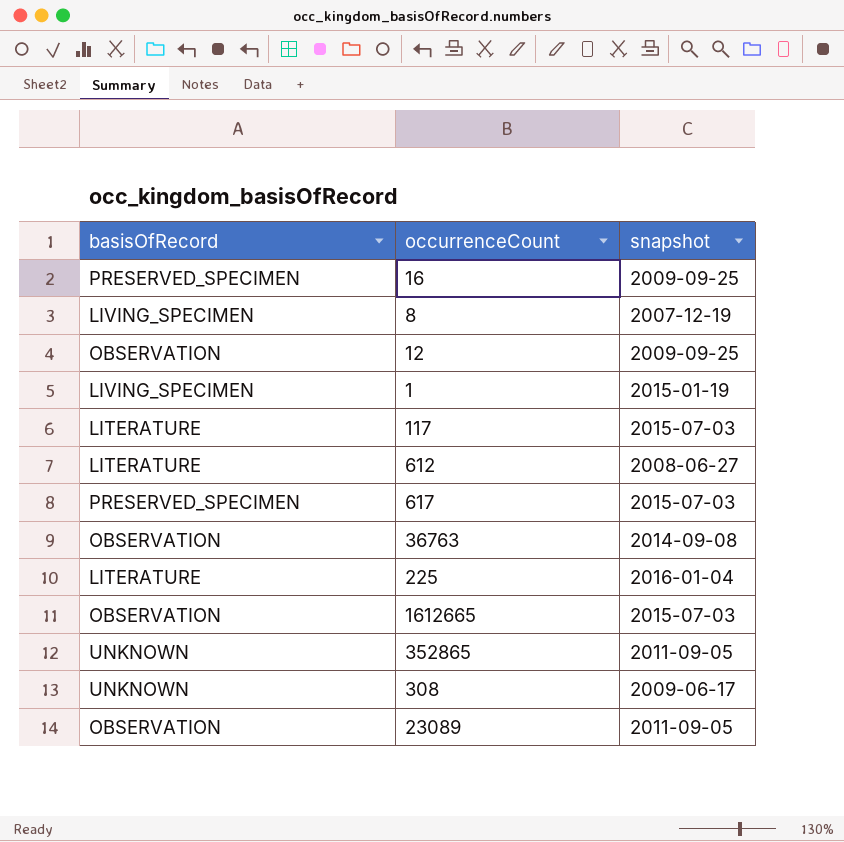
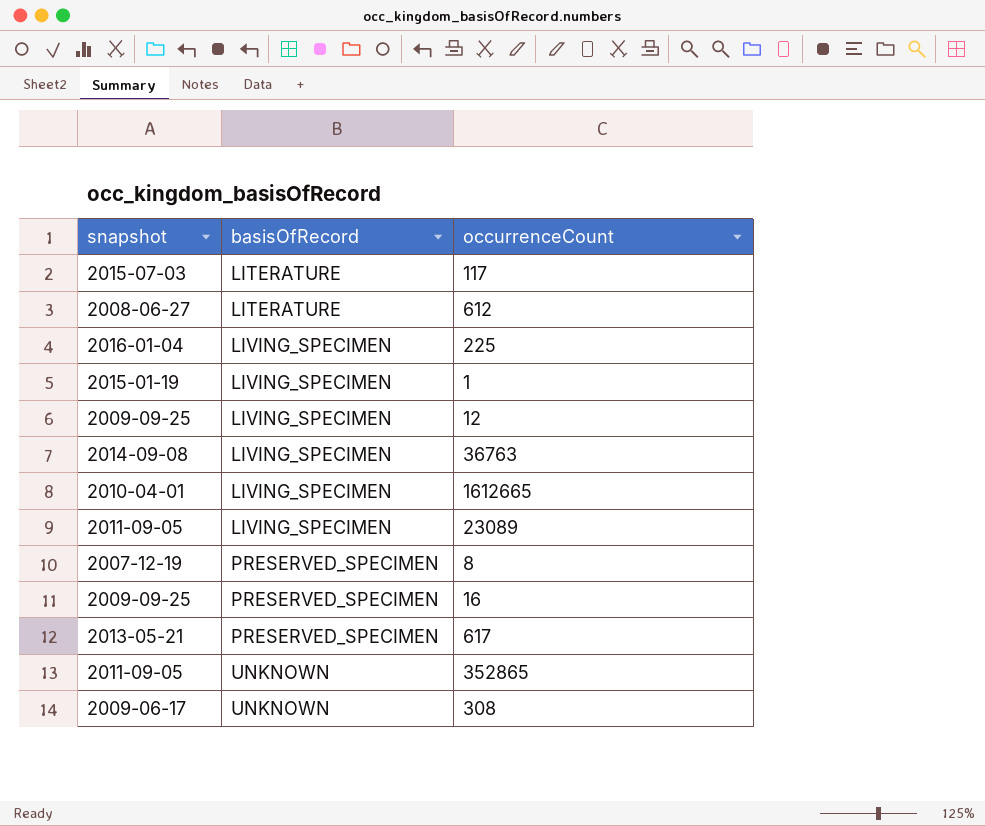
row order: none -> basisOfRecord ascending
column snapshot | position: 3 -> 1
225 | basisOfRecord: LITERATURE -> LIVING_SPECIMEN
12 | basisOfRecord: OBSERVATION -> LIVING_SPECIMEN
36763 | basisOfRecord: OBSERVATION -> LIVING_SPECIMEN
1612665 | snapshot: 2015-07-03 -> 2010-04-01
1612665 | basisOfRecord: OBSERVATION -> LIVING_SPECIMEN
23089 | basisOfRecord: OBSERVATION -> LIVING_SPECIMEN
8 | basisOfRecord: LIVING_SPECIMEN -> PRESERVED_SPECIMEN
617 | snapshot: 2015-07-03 -> 2013-05-21

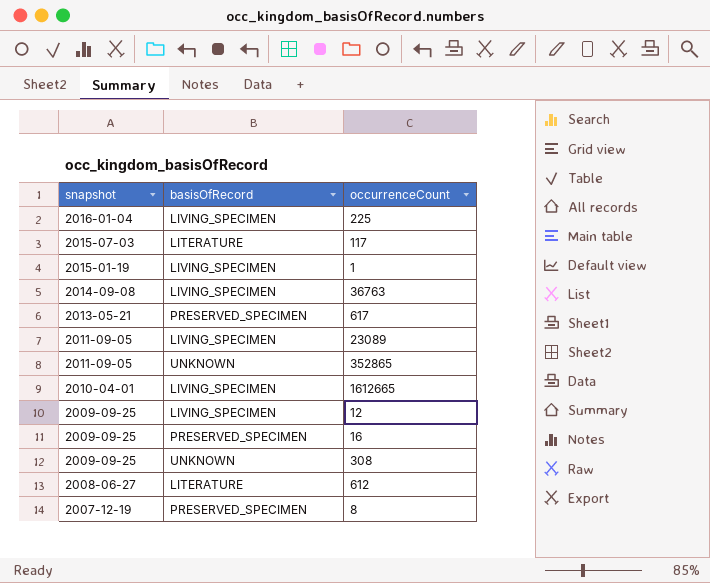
row order: basisOfRecord ascending -> snapshot descending
308 | snapshot: 2009-06-17 -> 2009-09-25

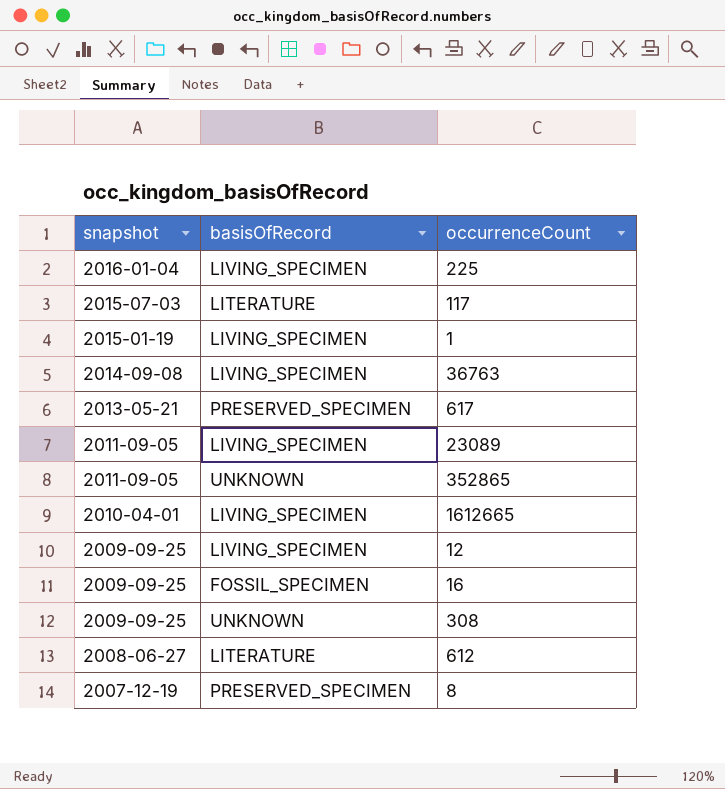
16 | basisOfRecord: PRESERVED_SPECIMEN -> FOSSIL_SPECIMEN

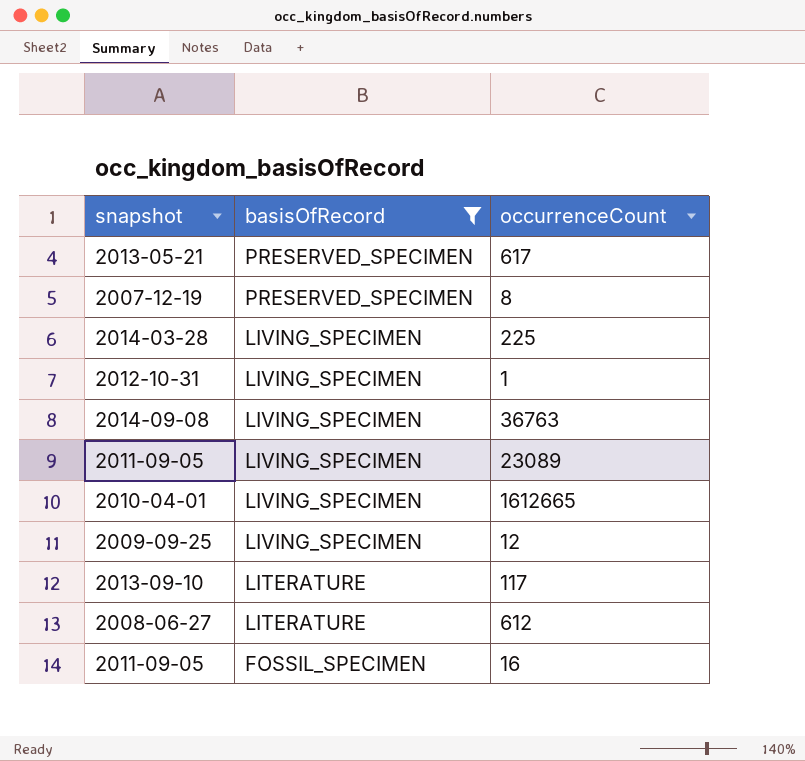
filter: none -> basisOfRecord != UNKNOWN
row order: snapshot descending -> basisOfRecord descending
225 | snapshot: 2016-01-04 -> 2014-03-28
1 | snapshot: 2015-01-19 -> 2012-10-31
117 | snapshot: 2015-07-03 -> 2013-09-10
16 | snapshot: 2009-09-25 -> 2011-09-05

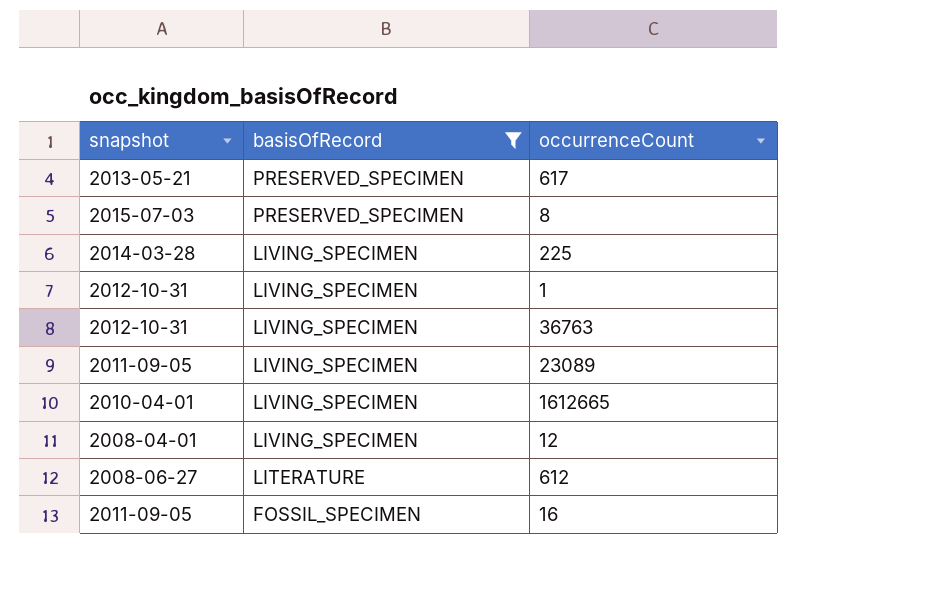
row 117: 2013-09-10 | LITERATURE -> none
8 | snapshot: 2007-12-19 -> 2015-07-03
36763 | snapshot: 2014-09-08 -> 2012-10-31
12 | snapshot: 2009-09-25 -> 2008-04-01

